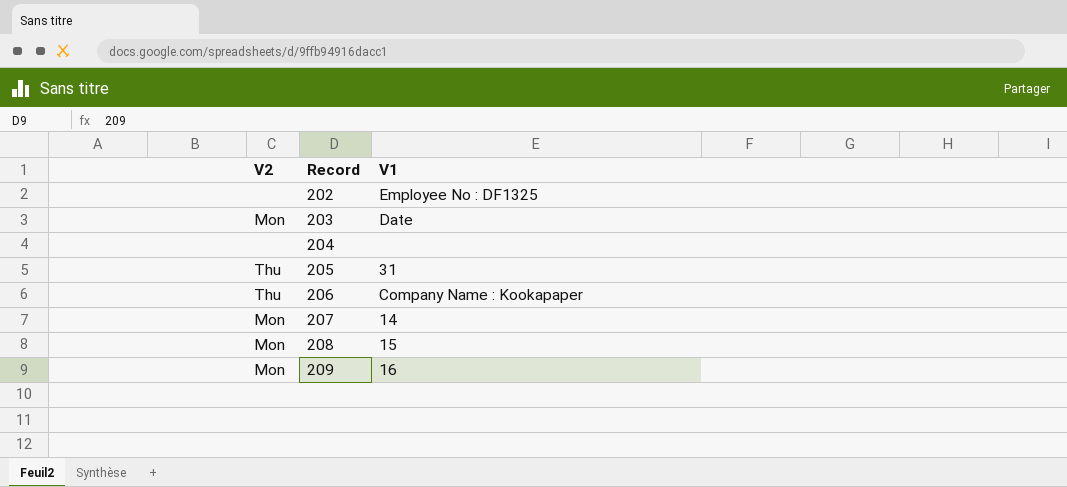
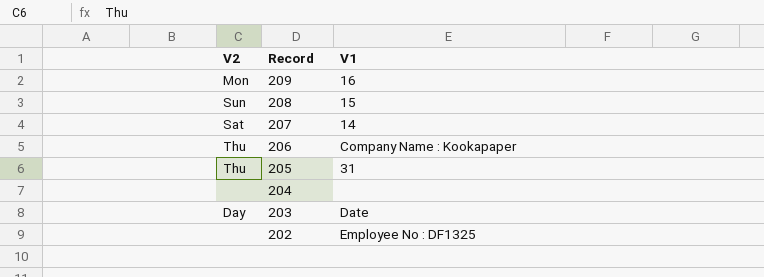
row order: Record ascending -> Record descending
208 | V2: Mon -> Sun
207 | V2: Mon -> Sat
203 | V2: Mon -> Day

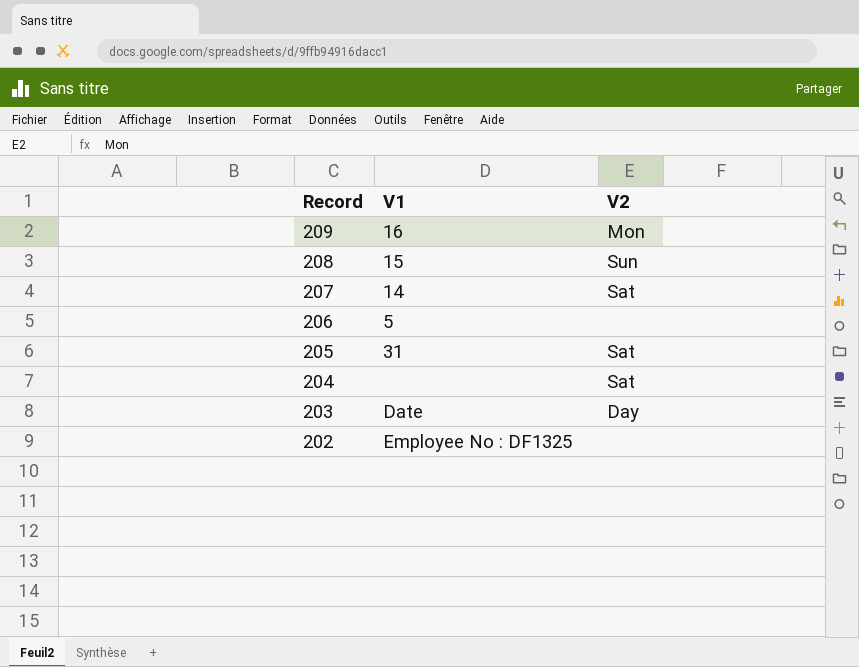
column V2 | position: 1 -> 3
206 | V1: Company Name : Kookapaper -> 5
206 | V2: Thu -> none
205 | V2: Thu -> Sat
204 | V2: none -> Sat

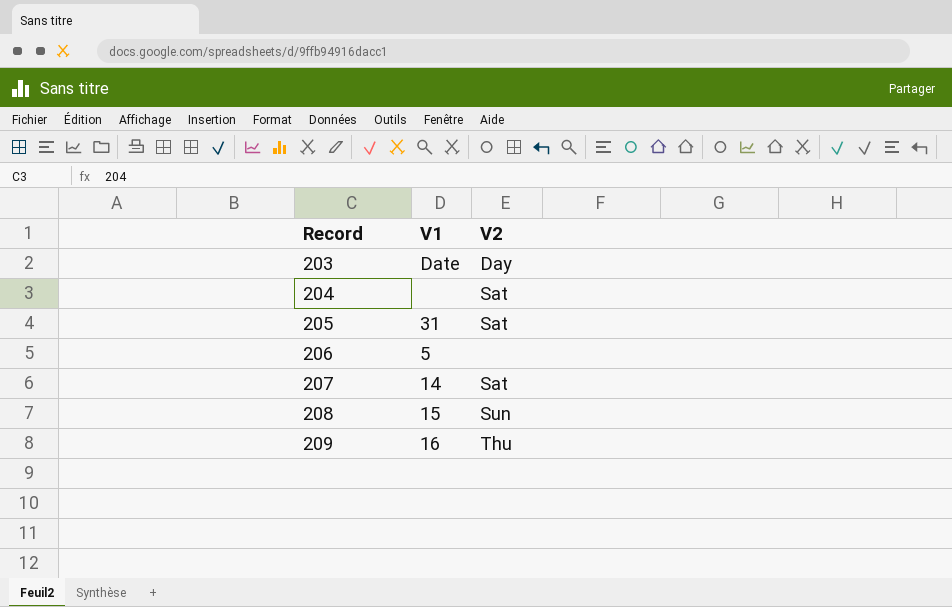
row order: Record descending -> Record ascending
row 202: Employee No : DF1325 | none -> none
209 | V2: Mon -> Thu

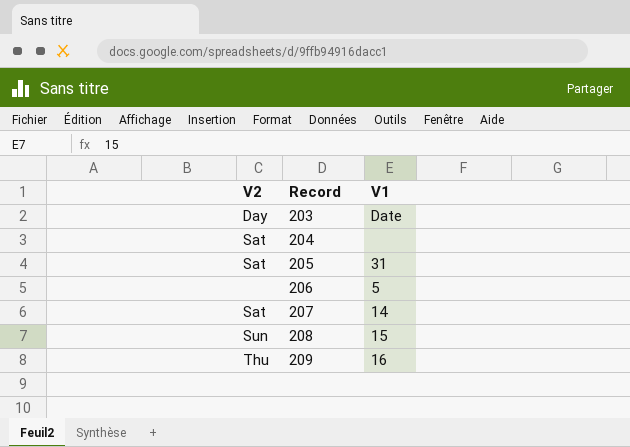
column V2 | position: 3 -> 1

